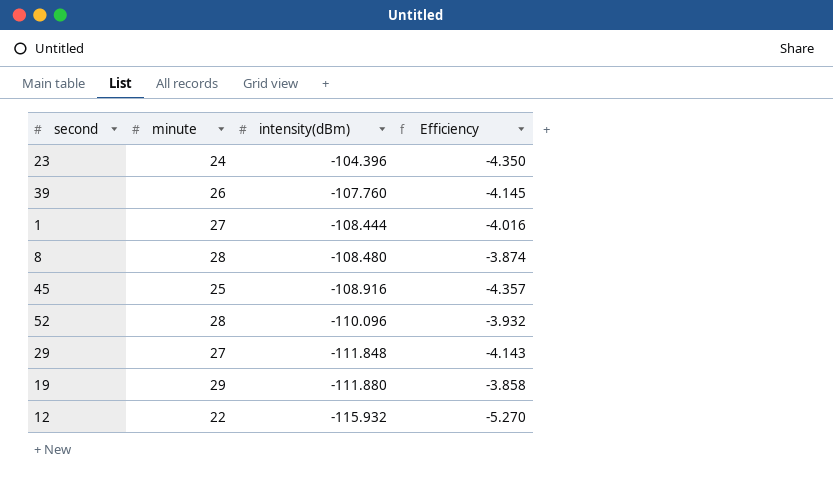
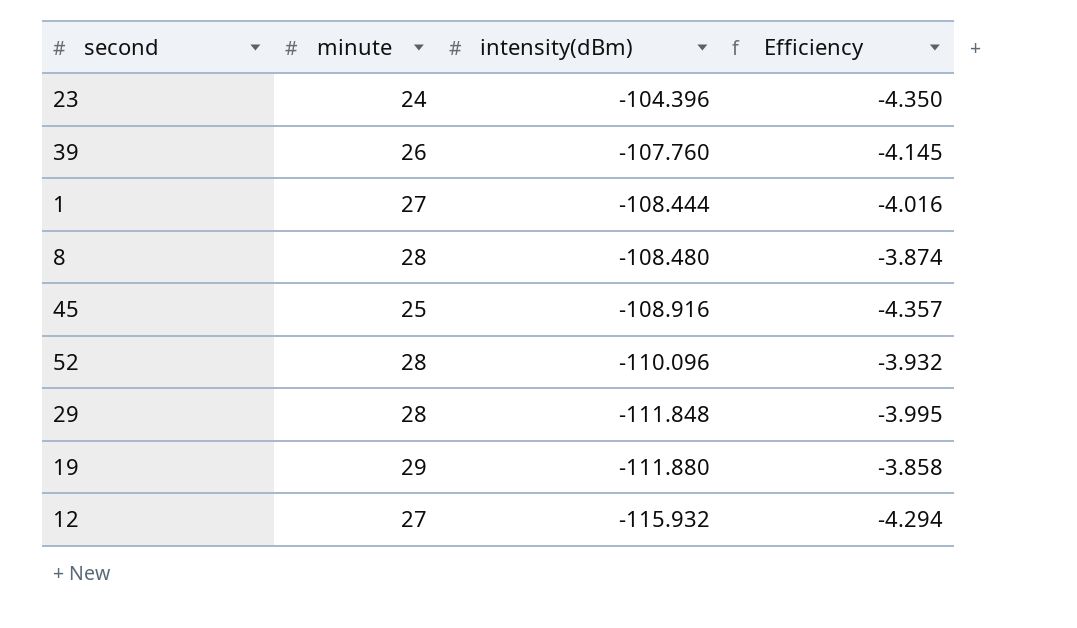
29 | minute: 27 -> 28
29 | Efficiency: -4.143 -> -3.995
12 | minute: 22 -> 27
12 | Efficiency: -5.270 -> -4.294

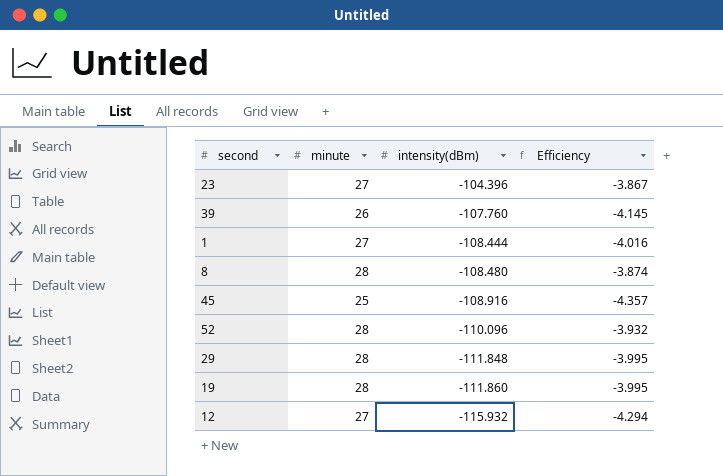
23 | minute: 24 -> 27
23 | Efficiency: -4.350 -> -3.867
19 | minute: 29 -> 28
19 | intensity(dBm): -111.880 -> -111.860
19 | Efficiency: -3.858 -> -3.995

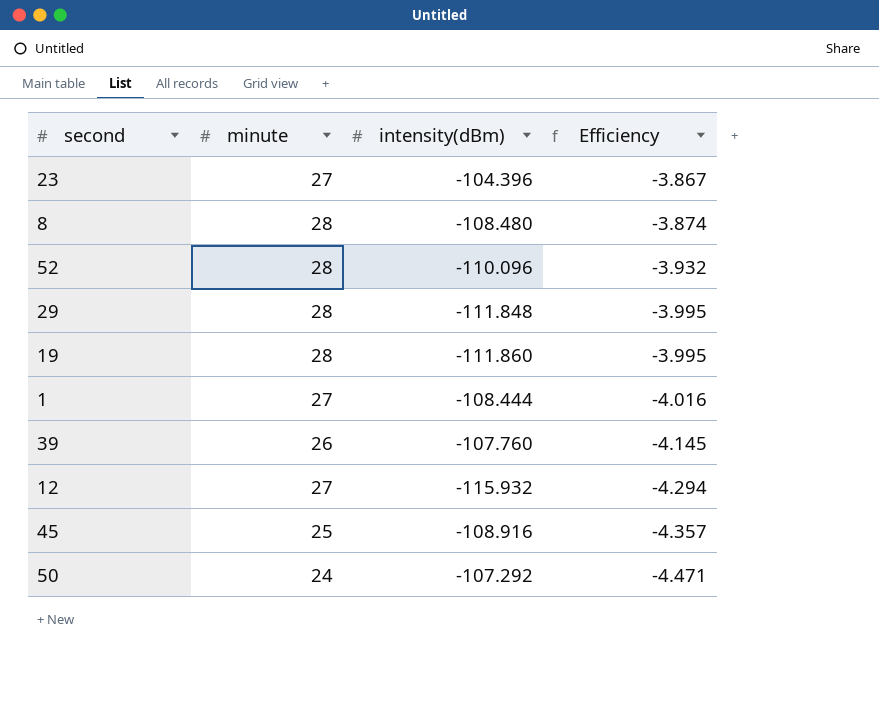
row order: intensity(dBm) descending -> Efficiency descending
row 50: none -> 24 | -107.292 | -4.471

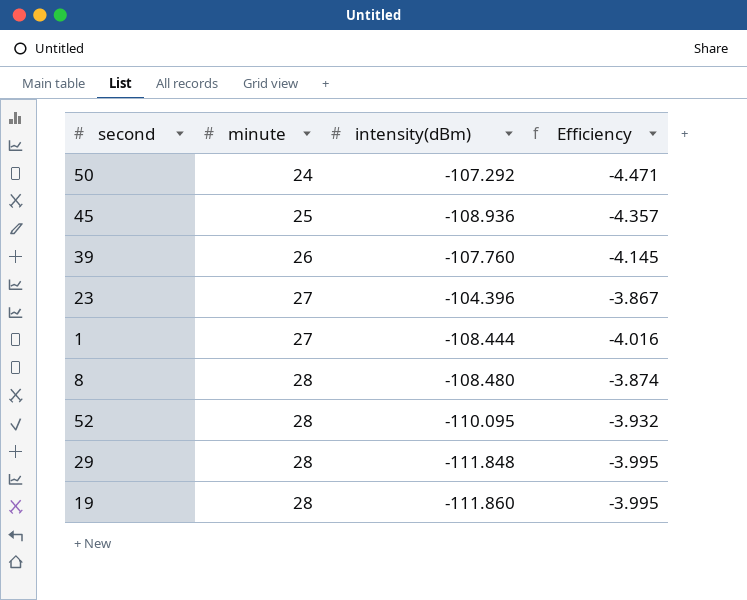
row order: Efficiency descending -> minute ascending
row 12: 27 | -115.932 | -4.294 -> none
45 | intensity(dBm): -108.916 -> -108.936
52 | intensity(dBm): -110.096 -> -110.095

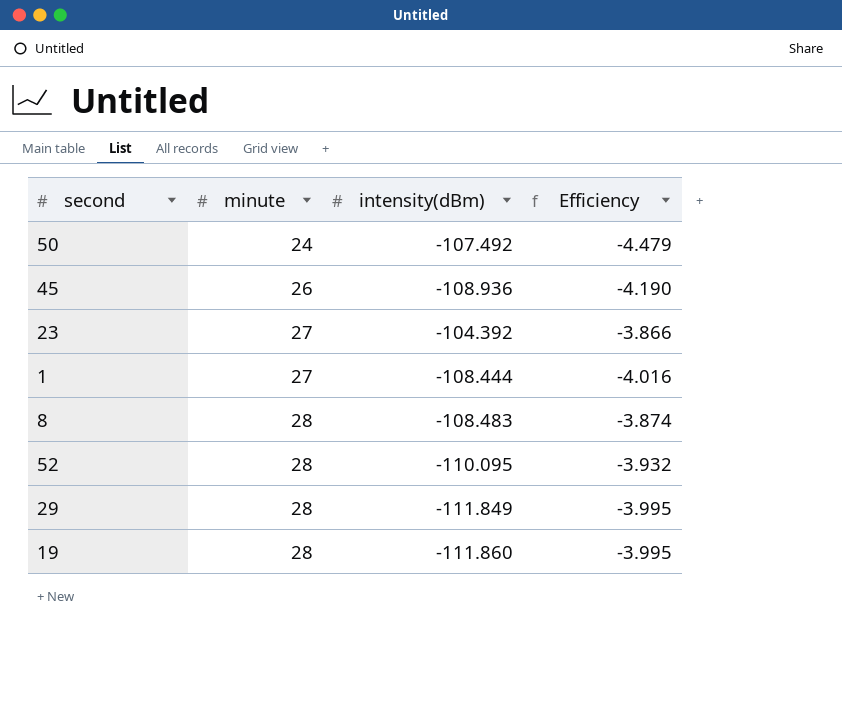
row 39: 26 | -107.760 | -4.145 -> none
50 | intensity(dBm): -107.292 -> -107.492
50 | Efficiency: -4.471 -> -4.479
45 | minute: 25 -> 26
45 | Efficiency: -4.357 -> -4.190
23 | intensity(dBm): -104.396 -> -104.392
23 | Efficiency: -3.867 -> -3.866
8 | intensity(dBm): -108.480 -> -108.483
29 | intensity(dBm): -111.848 -> -111.849

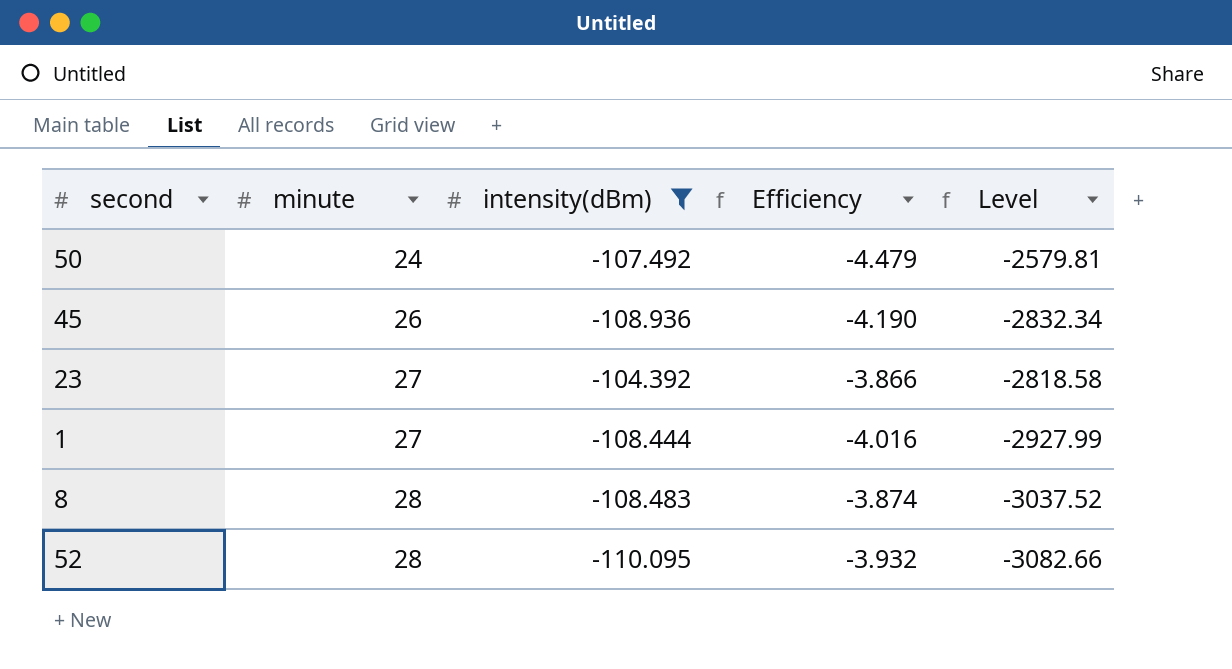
filter: none -> intensity(dBm) >= -110.095
column Level | formula: none -> [minute] * [intensity(dBm)]

